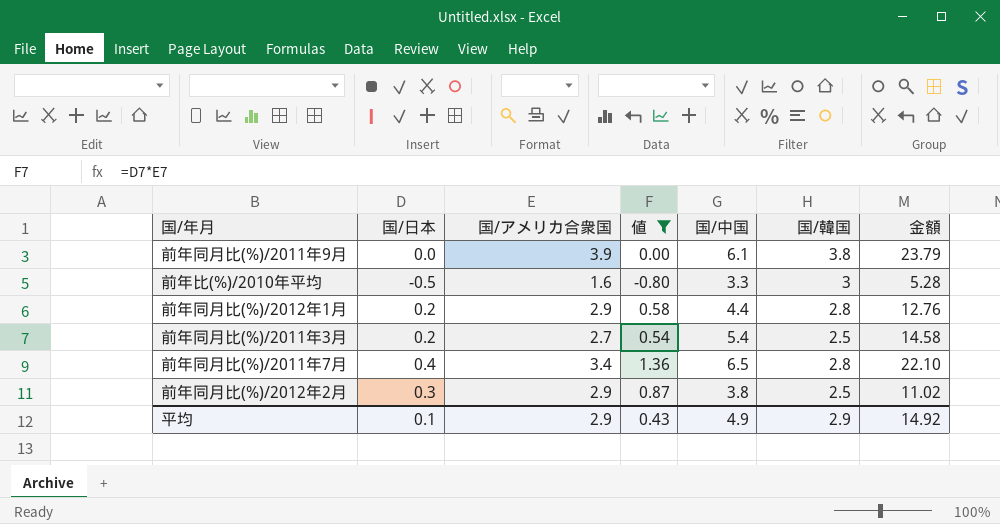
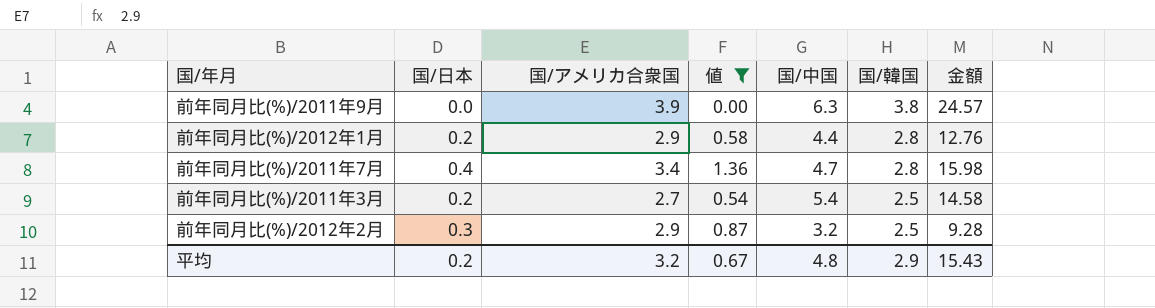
row order: none -> 国/韓国 descending
row 前年比(%)/2010年平均: -0.5 | 1.6 | -0.80 | 3.3 | 3 | 5.28 -> none
前年同月比(%)/2011年9月 | 国/中国: 6.1 -> 6.3
前年同月比(%)/2011年9月 | 金額: 23.79 -> 24.57
前年同月比(%)/2011年7月 | 国/中国: 6.5 -> 4.7
前年同月比(%)/2011年7月 | 金額: 22.10 -> 15.98
前年同月比(%)/2012年2月 | 国/中国: 3.8 -> 3.2
前年同月比(%)/2012年2月 | 金額: 11.02 -> 9.28
平均 | 国/日本: 0.1 -> 0.2
平均 | 国/アメリカ合衆国: 2.9 -> 3.2
平均 | 値: 0.43 -> 0.67
平均 | 国/中国: 4.9 -> 4.8
平均 | 金額: 14.92 -> 15.43

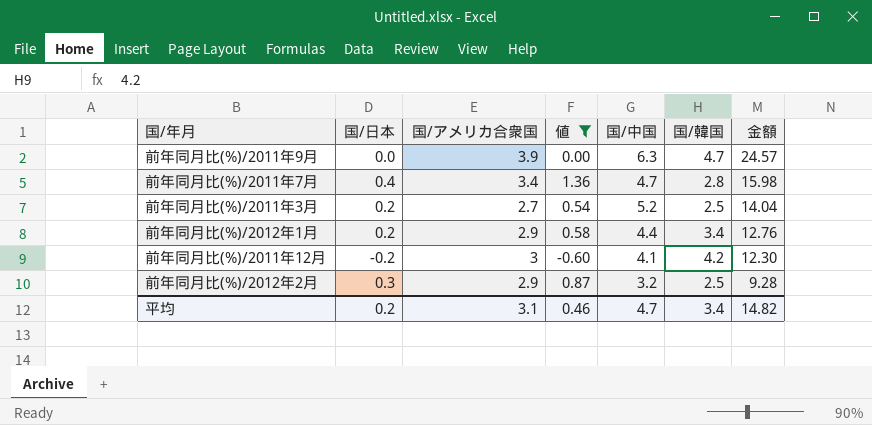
row order: 国/韓国 descending -> 金額 descending
前年同月比(%)/2011年9月 | 国/韓国: 3.8 -> 4.7
前年同月比(%)/2011年3月 | 国/中国: 5.4 -> 5.2
前年同月比(%)/2011年3月 | 金額: 14.58 -> 14.04
前年同月比(%)/2012年1月 | 国/韓国: 2.8 -> 3.4
row 前年同月比(%)/2011年12月: none -> -0.2 | 3 | -0.60 | 4.1 | 4.2 | 12.30
平均 | 国/アメリカ合衆国: 3.2 -> 3.1
平均 | 値: 0.67 -> 0.46
平均 | 国/中国: 4.8 -> 4.7
平均 | 国/韓国: 2.9 -> 3.4
平均 | 金額: 15.43 -> 14.82

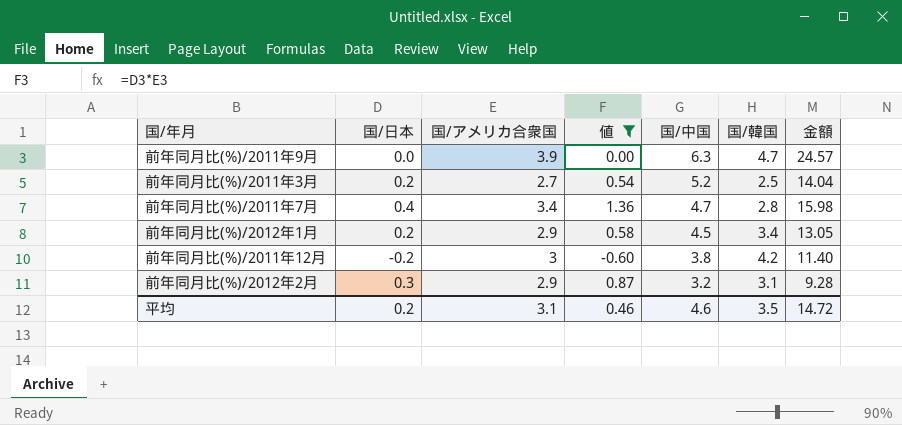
row order: 金額 descending -> 国/中国 descending
前年同月比(%)/2012年1月 | 国/中国: 4.4 -> 4.5
前年同月比(%)/2012年1月 | 金額: 12.76 -> 13.05
前年同月比(%)/2011年12月 | 国/中国: 4.1 -> 3.8
前年同月比(%)/2011年12月 | 金額: 12.30 -> 11.40
前年同月比(%)/2012年2月 | 国/韓国: 2.5 -> 3.1
平均 | 国/中国: 4.7 -> 4.6
平均 | 国/韓国: 3.4 -> 3.5
平均 | 金額: 14.82 -> 14.72

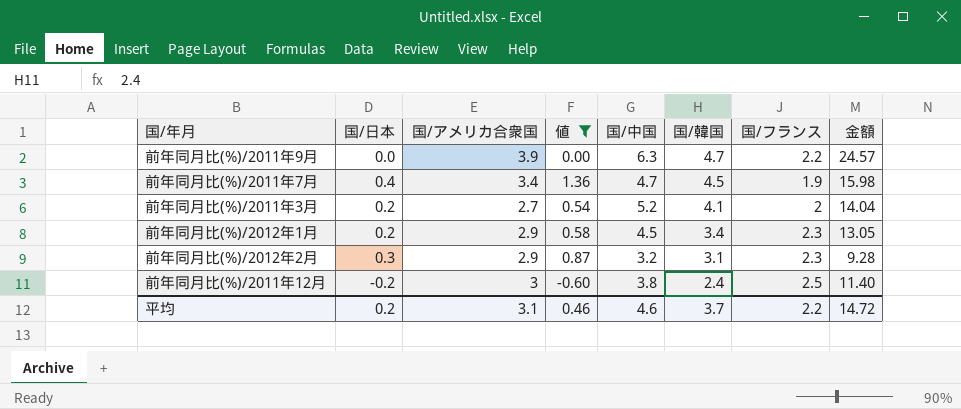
row order: 国/中国 descending -> 国/韓国 descending
column 国/フランス | position: none -> 7
前年同月比(%)/2011年7月 | 国/韓国: 2.8 -> 4.5
前年同月比(%)/2011年3月 | 国/韓国: 2.5 -> 4.1
前年同月比(%)/2011年12月 | 国/韓国: 4.2 -> 2.4
平均 | 国/韓国: 3.5 -> 3.7

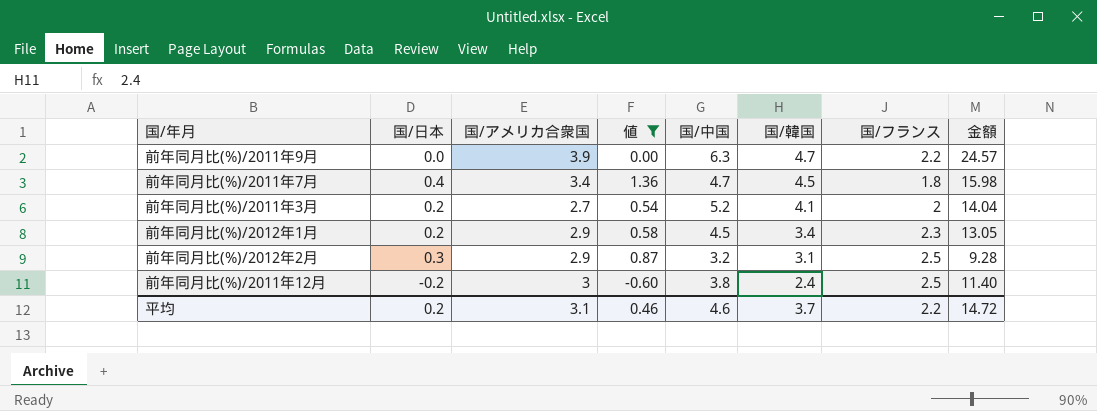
前年同月比(%)/2011年7月 | 国/フランス: 1.9 -> 1.8
前年同月比(%)/2012年2月 | 国/フランス: 2.3 -> 2.5

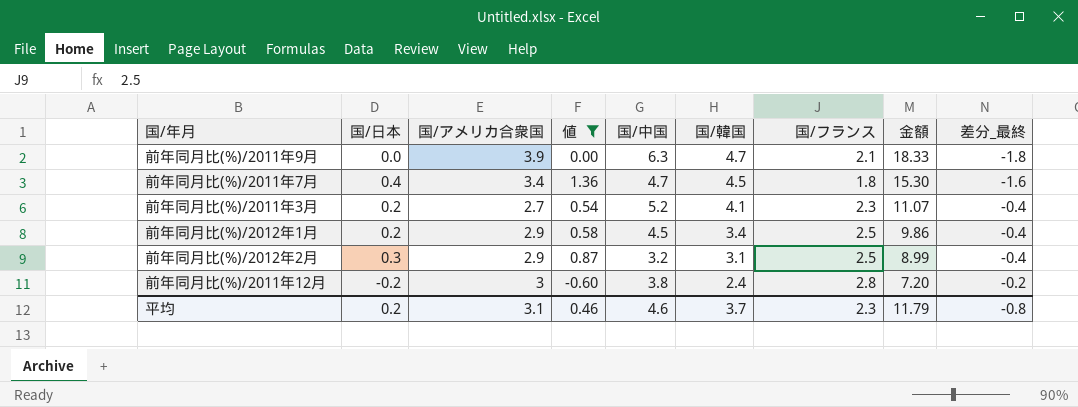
column 金額 | formula: [国/アメリカ合衆国] * [国/中国] -> [国/アメリカ合衆国] * [国/韓国]
column 差分_最終 | formula: none -> [国/フランス] - [国/アメリカ合衆国]
前年同月比(%)/2011年9月 | 国/フランス: 2.2 -> 2.1
前年同月比(%)/2011年3月 | 国/フランス: 2 -> 2.3
前年同月比(%)/2012年1月 | 国/フランス: 2.3 -> 2.5
前年同月比(%)/2011年12月 | 国/フランス: 2.5 -> 2.8
平均 | 国/フランス: 2.2 -> 2.3
平均 | 金額: 14.72 -> 11.79

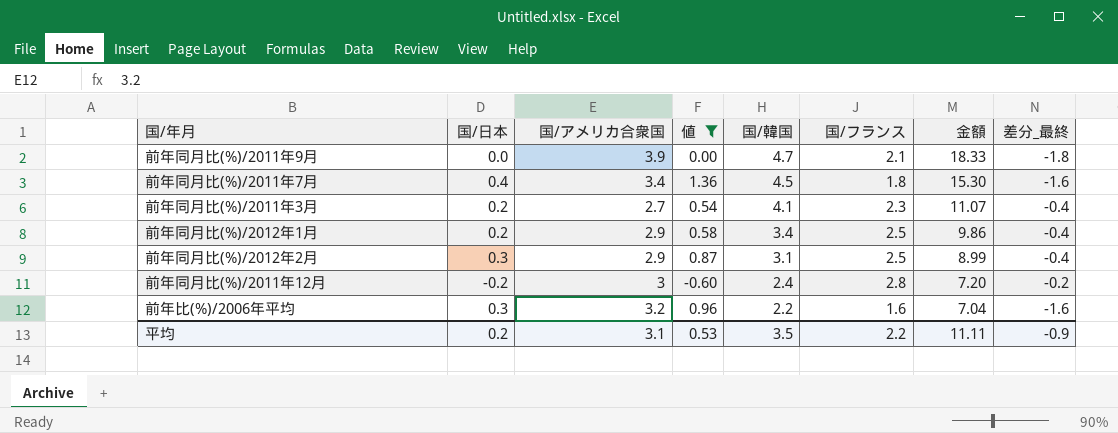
column 国/中国 | position: 5 -> none
row 前年比(%)/2006年平均: none -> 0.3 | 3.2 | 0.96 | 2.2 | 1.6 | 7.04 | -1.6
平均 | 値: 0.46 -> 0.53
平均 | 国/韓国: 3.7 -> 3.5
平均 | 国/フランス: 2.3 -> 2.2
平均 | 金額: 11.79 -> 11.11
平均 | 差分_最終: -0.8 -> -0.9

